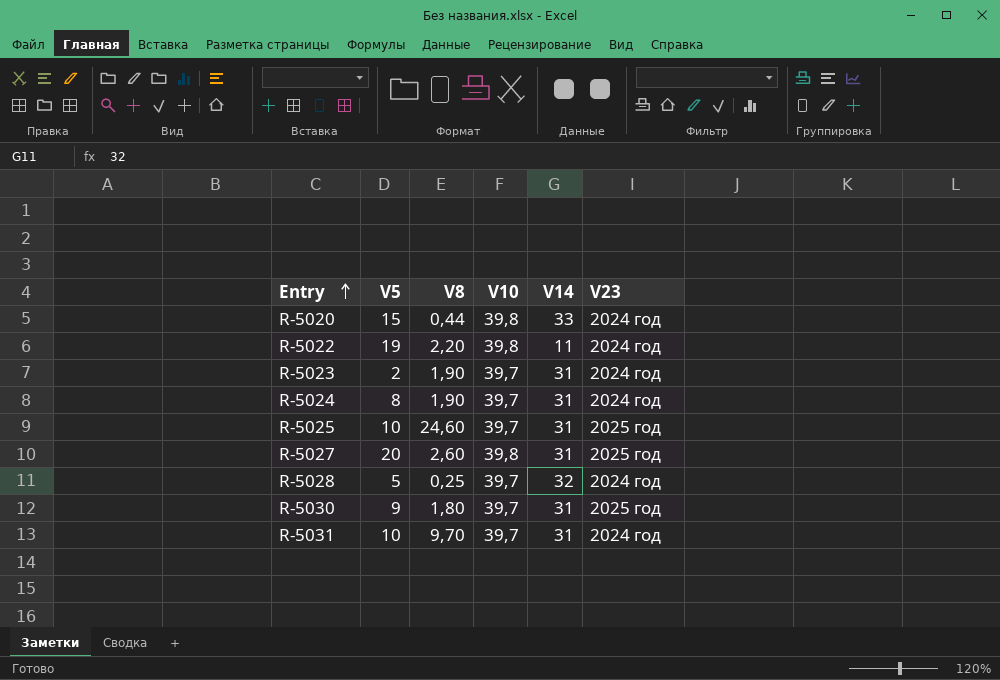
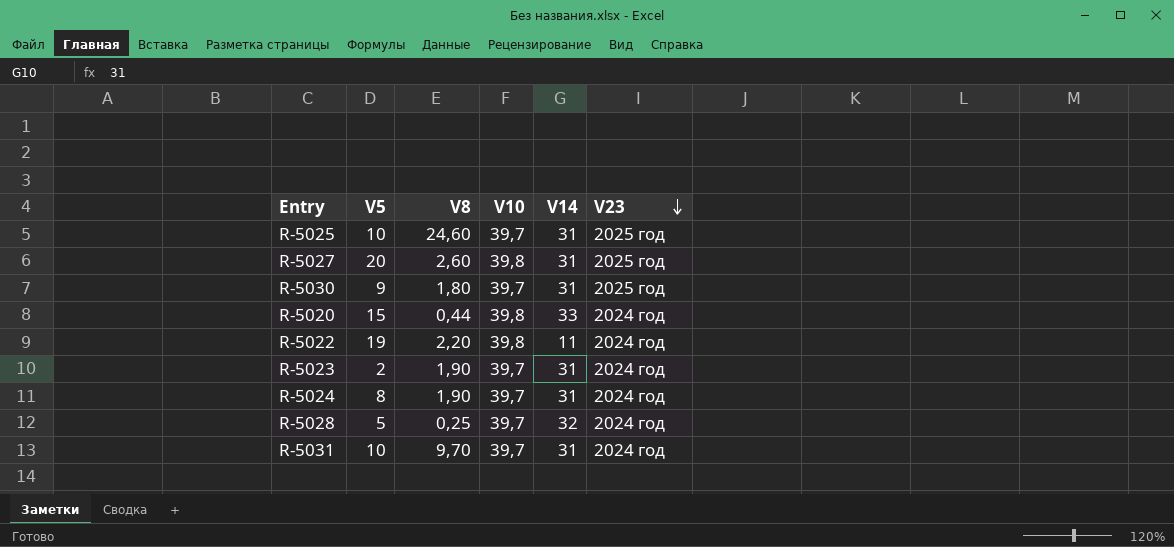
row order: Entry ascending -> V23 descending

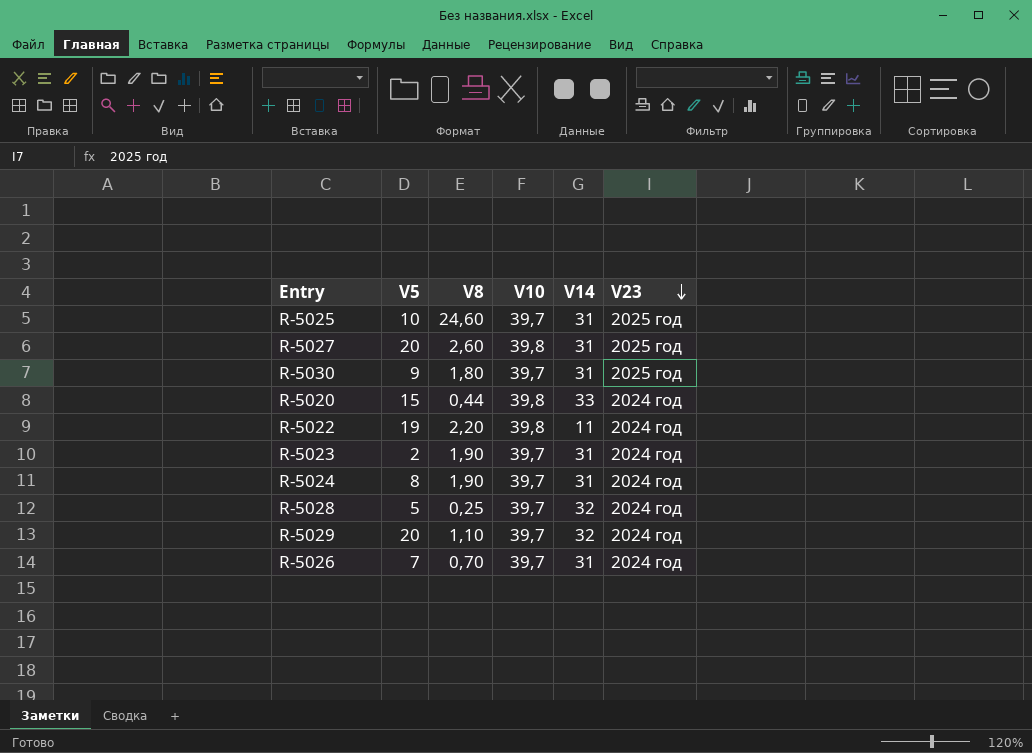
row R-5031: 10 | 9,70 | 39,7 | 31 | 2024 год -> none
row R-5029: none -> 20 | 1,10 | 39,7 | 32 | 2024 год
row R-5026: none -> 7 | 0,70 | 39,7 | 31 | 2024 год

